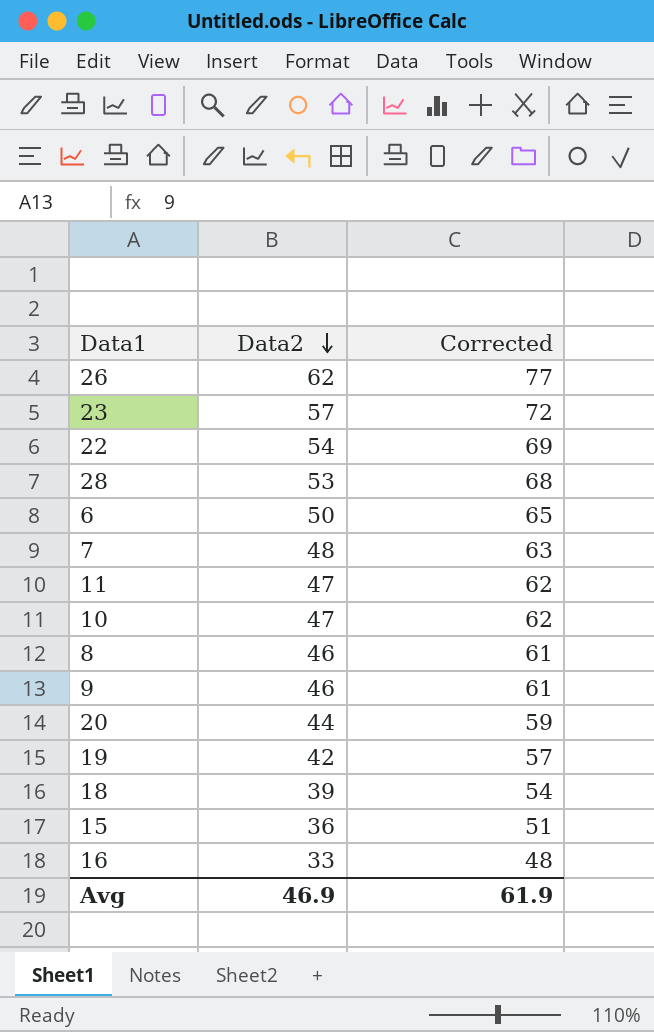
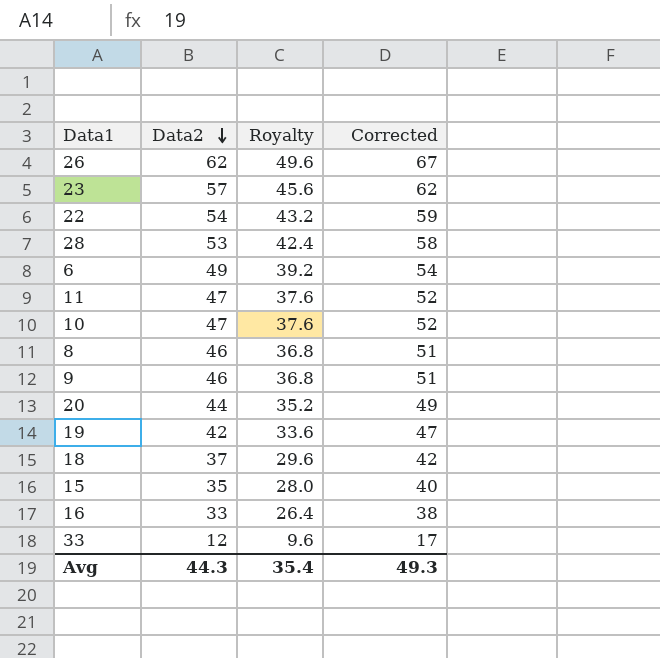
column Royalty | formula: none -> [Data2] * 0.8
column Corrected | formula: [Data2] + 15 -> [Data2] + 5
row 7: 48 | 63 -> none
6 | Data2: 50 -> 49
18 | Data2: 39 -> 37
15 | Data2: 36 -> 35
row 33: none -> 12 | 9.6 | 17
Avg | Data2: 46.9 -> 44.3
Avg | Corrected: 61.9 -> 49.3

